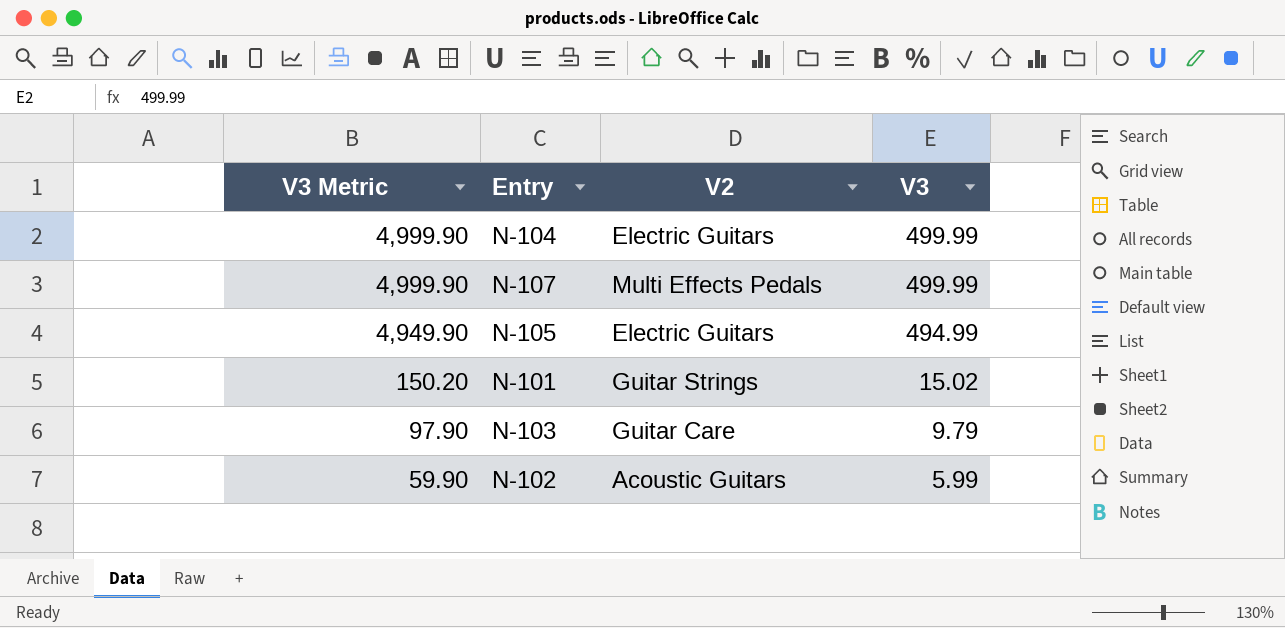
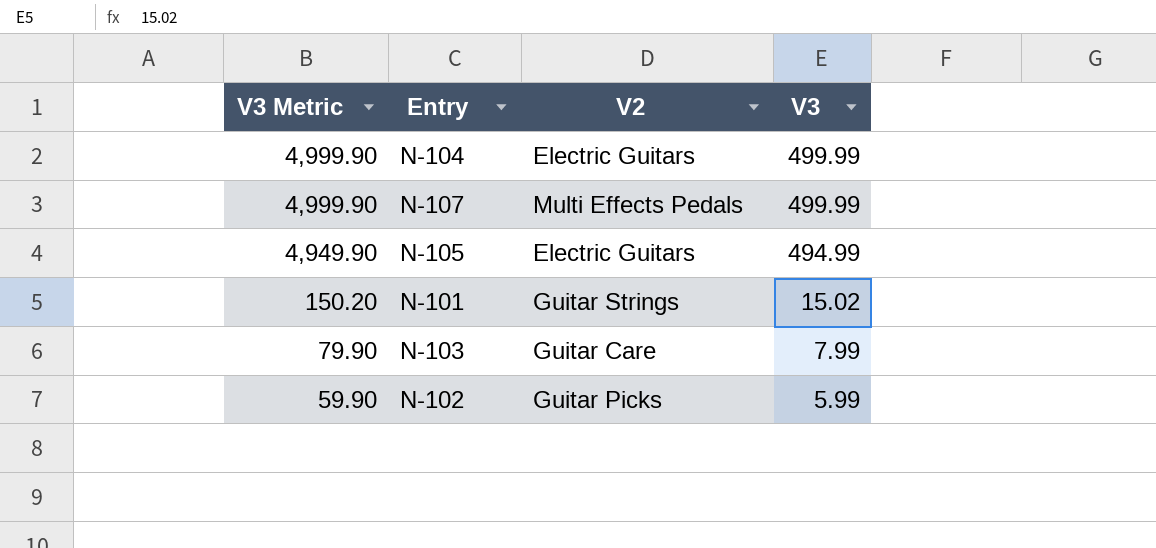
N-103 | V3 Metric: 97.90 -> 79.90
N-103 | V3: 9.79 -> 7.99
N-102 | V2: Acoustic Guitars -> Guitar Picks

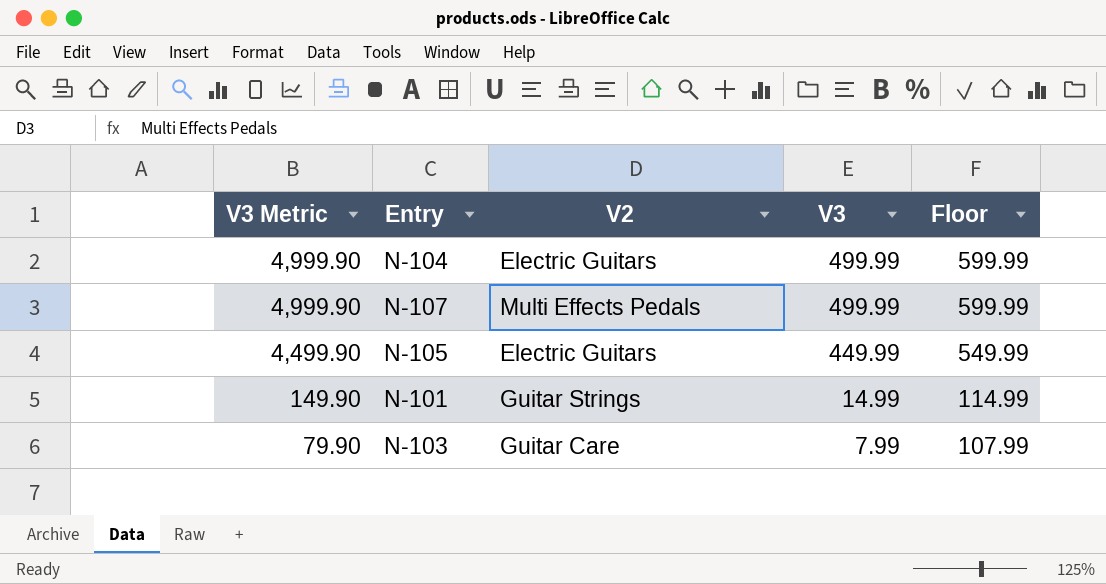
column Floor | formula: none -> [V3] + 100
row N-102: 59.90 | Guitar Picks | 5.99 -> none
N-105 | V3 Metric: 4,949.90 -> 4,499.90
N-105 | V3: 494.99 -> 449.99
N-101 | V3 Metric: 150.20 -> 149.90
N-101 | V3: 15.02 -> 14.99

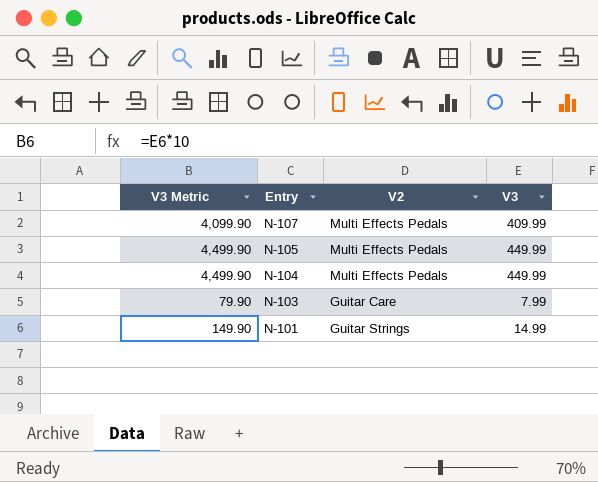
row order: V3 Metric descending -> Entry descending
column Floor | formula: [V3] + 100 -> none
N-107 | V3 Metric: 4,999.90 -> 4,099.90
N-107 | V3: 499.99 -> 409.99
N-105 | V2: Electric Guitars -> Multi Effects Pedals
N-104 | V3 Metric: 4,999.90 -> 4,499.90
N-104 | V2: Electric Guitars -> Multi Effects Pedals
N-104 | V3: 499.99 -> 449.99

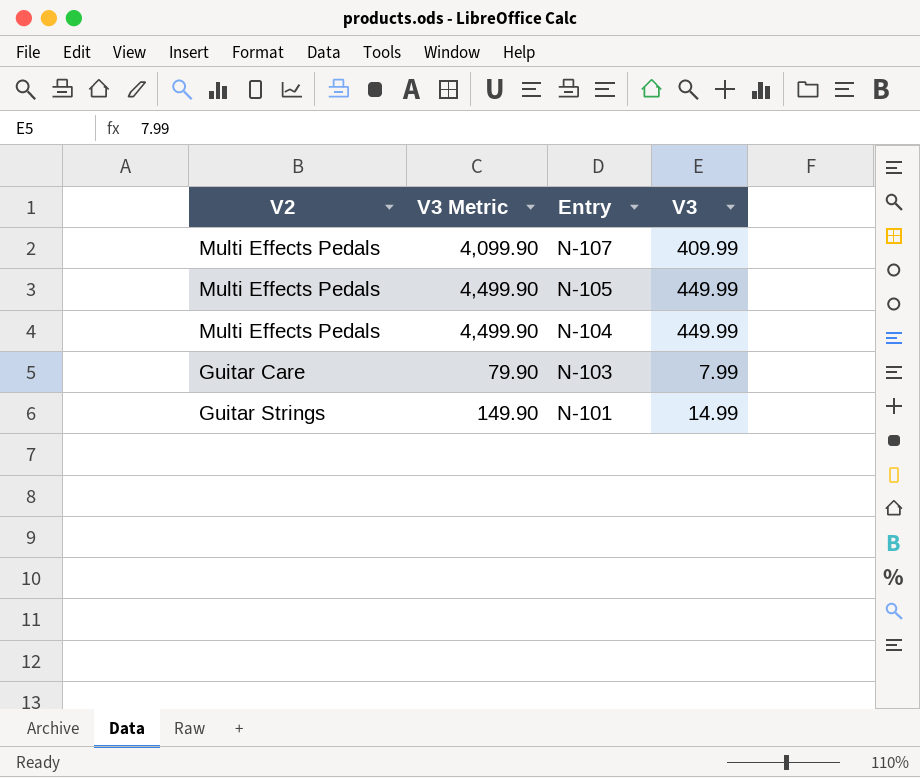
column V2 | position: 3 -> 1

